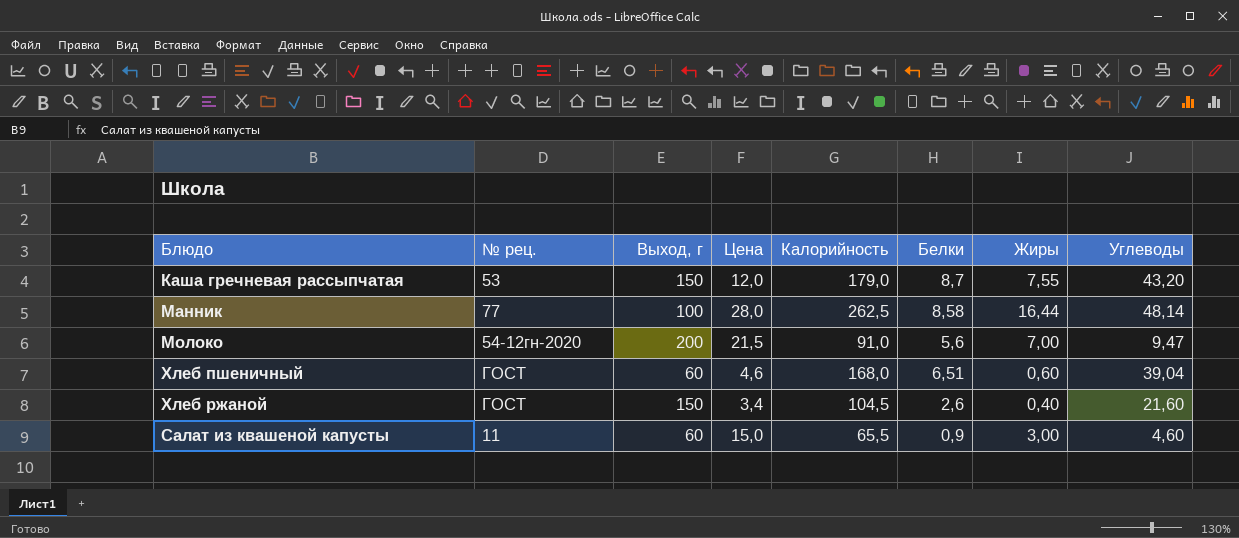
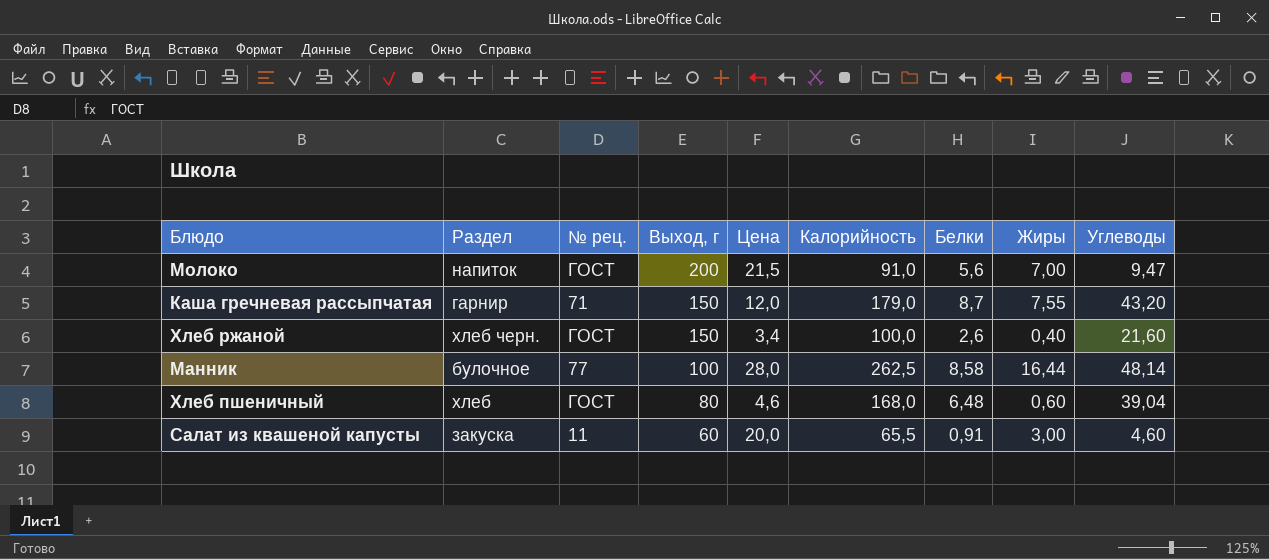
row order: none -> Выход, г descending
column Раздел | position: none -> 2
Молоко | № рец.: 54-12гн-2020 -> ГОСТ
Каша гречневая рассыпчатая | № рец.: 53 -> 71
Хлеб ржаной | Калорийность: 104,5 -> 100,0
Хлеб пшеничный | Выход, г: 60 -> 80
Хлеб пшеничный | Белки: 6,51 -> 6,48
Салат из квашеной капусты | Цена: 15,0 -> 20,0
Салат из квашеной капусты | Белки: 0,9 -> 0,91

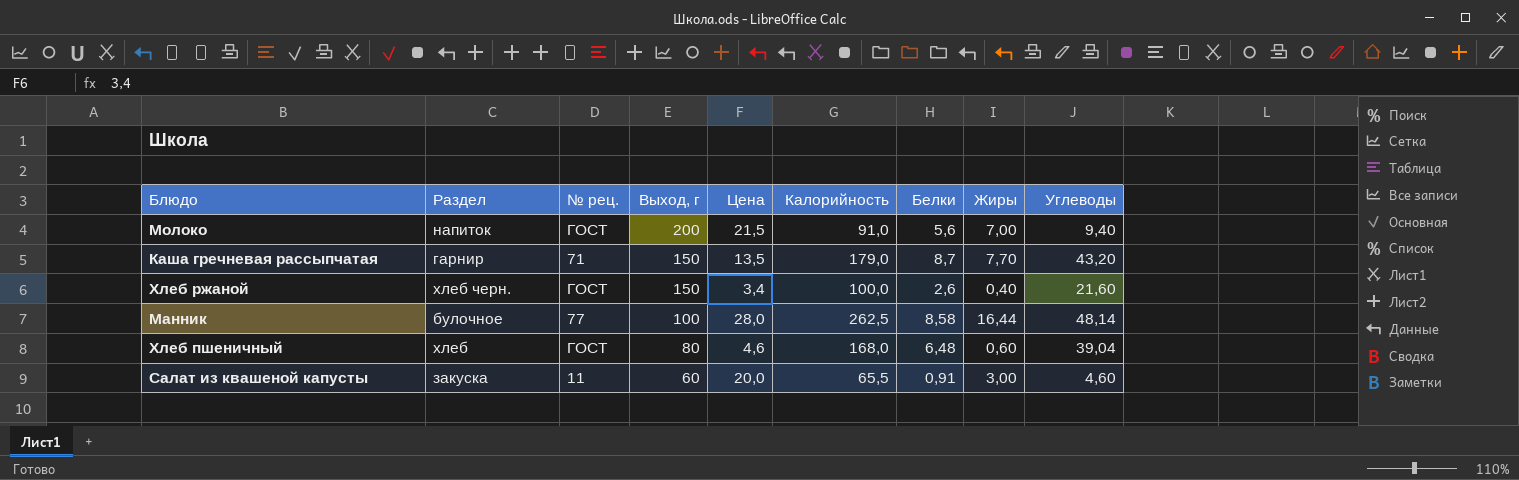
Молоко | Углеводы: 9,47 -> 9,40
Каша гречневая рассыпчатая | Цена: 12,0 -> 13,5
Каша гречневая рассыпчатая | Жиры: 7,55 -> 7,70

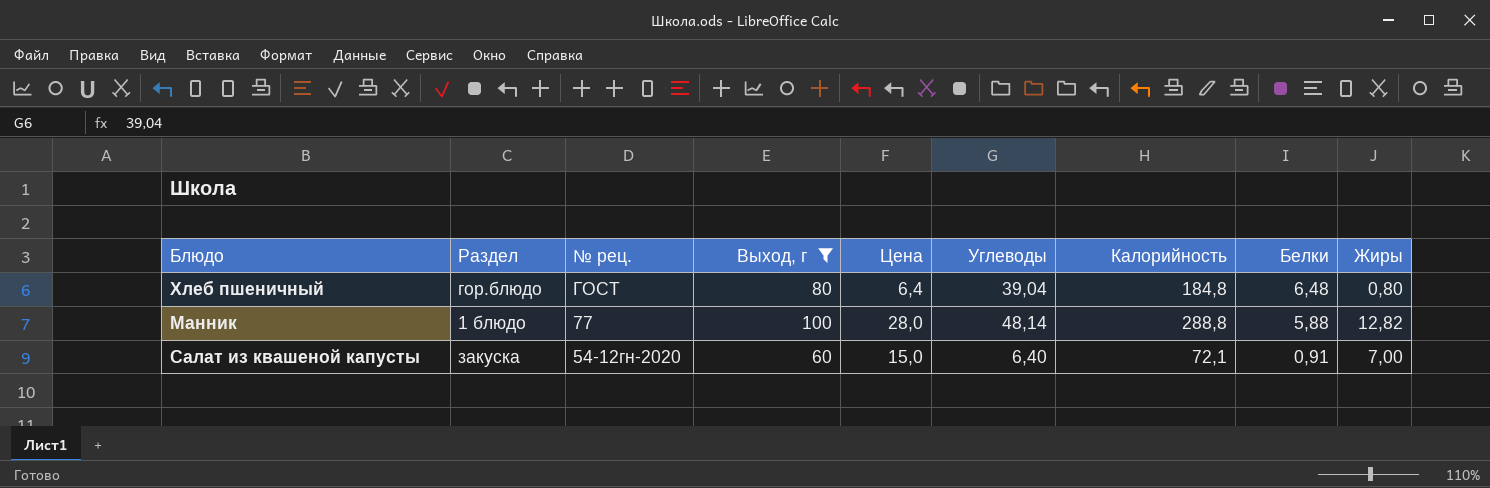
filter: none -> Выход, г <= 100
row order: Выход, г descending -> № рец. descending
column Углеводы | position: 9 -> 6
Хлеб пшеничный | Раздел: хлеб -> гор.блюдо
Хлеб пшеничный | Цена: 4,6 -> 6,4
Хлеб пшеничный | Калорийность: 168,0 -> 184,8
Хлеб пшеничный | Жиры: 0,60 -> 0,80
Манник | Раздел: булочное -> 1 блюдо
Манник | Калорийность: 262,5 -> 288,8
Манник | Белки: 8,58 -> 5,88
Манник | Жиры: 16,44 -> 12,82
Салат из квашеной капусты | № рец.: 11 -> 54-12гн-2020
Салат из квашеной капусты | Цена: 20,0 -> 15,0
Салат из квашеной капусты | Углеводы: 4,60 -> 6,40
Салат из квашеной капусты | Калорийность: 65,5 -> 72,1
Салат из квашеной капусты | Жиры: 3,00 -> 7,00

